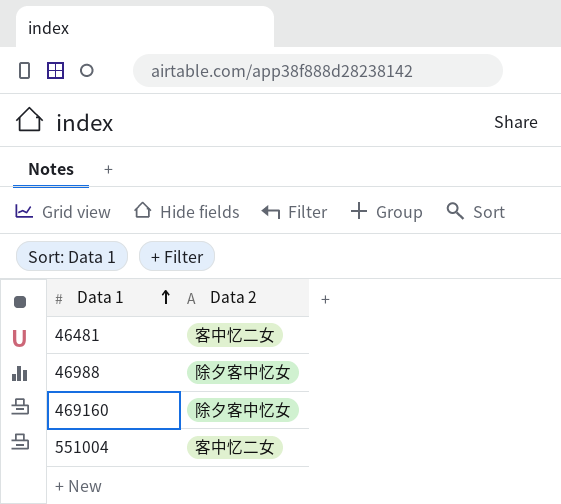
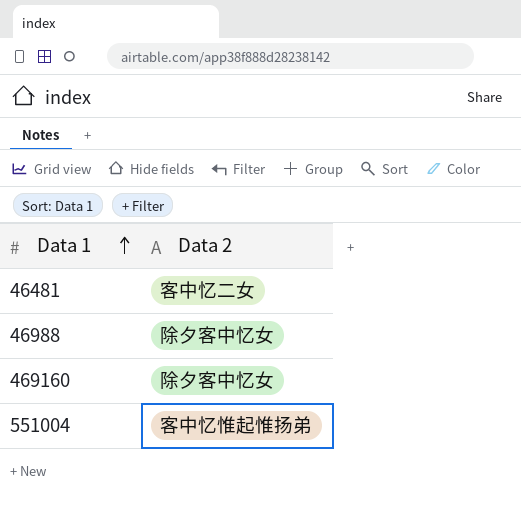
551004 | Data 2: 客中忆二女 -> 客中忆惟起惟扬弟

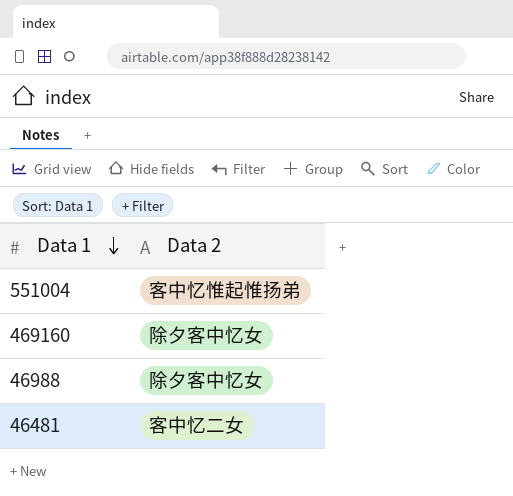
row order: Data 1 ascending -> Data 1 descending

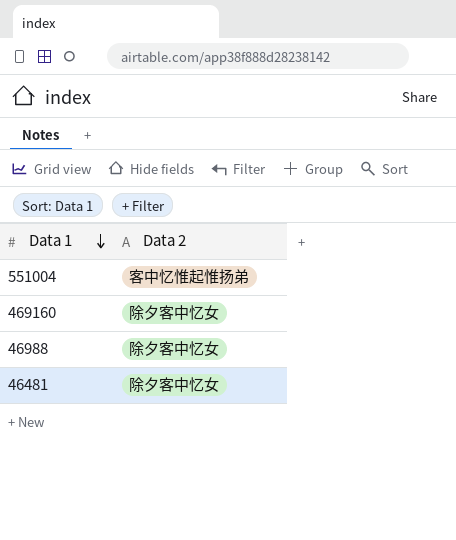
46481 | Data 2: 客中忆二女 -> 除夕客中忆女

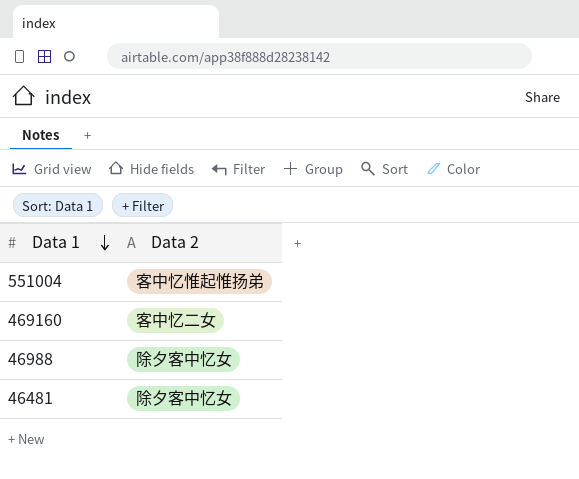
469160 | Data 2: 除夕客中忆女 -> 客中忆二女

